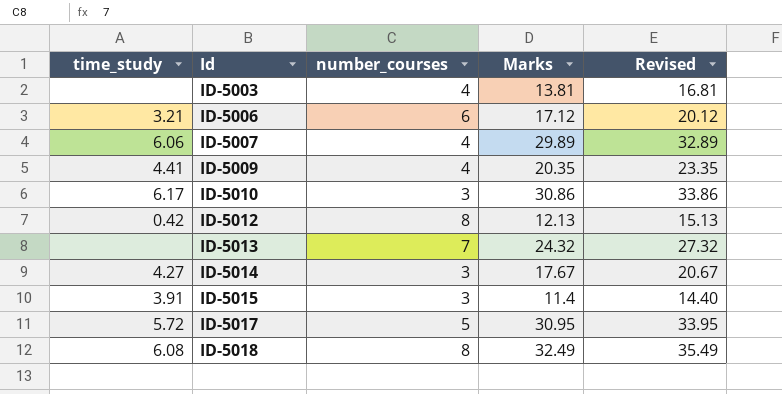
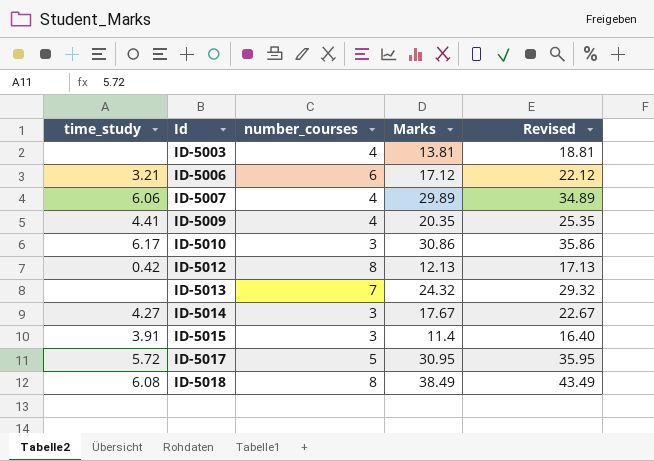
column Revised | formula: [Marks] + 3 -> [Marks] + 5
ID-5018 | Marks: 32.49 -> 38.49

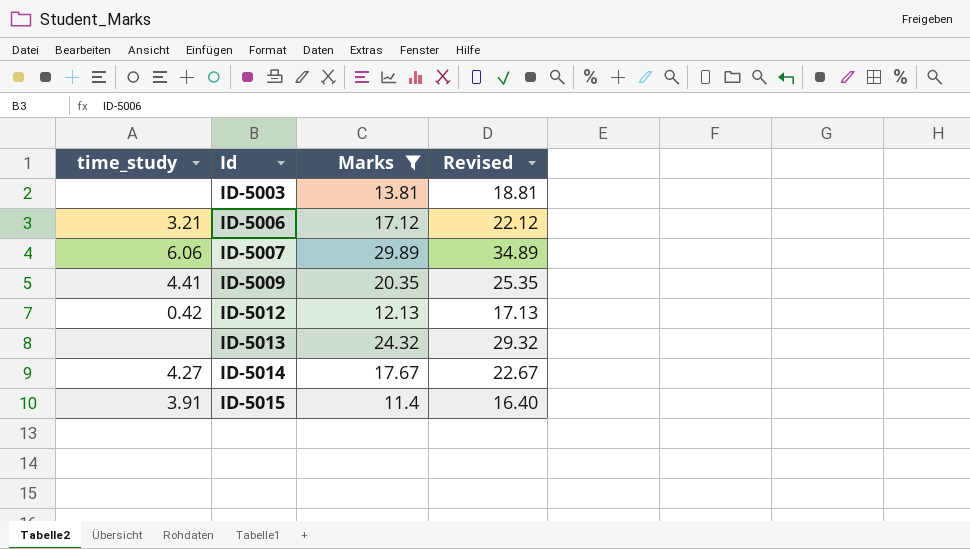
filter: none -> Marks <= 29.89
column number_courses | position: 3 -> none

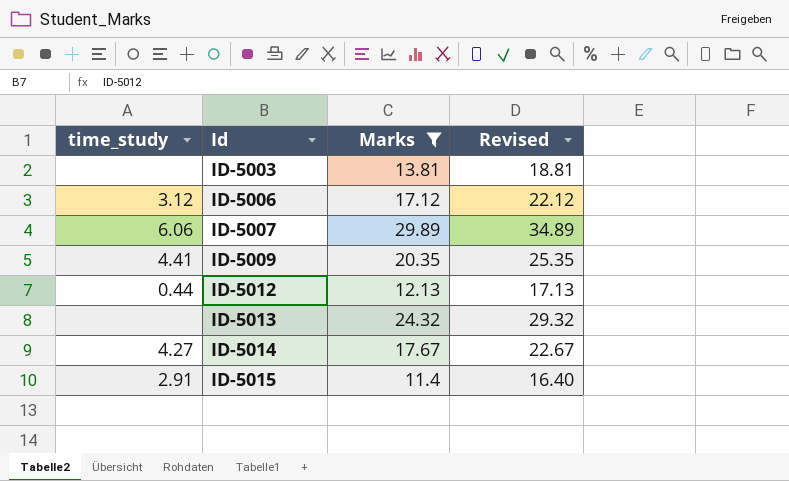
ID-5006 | time_study: 3.21 -> 3.12
ID-5012 | time_study: 0.42 -> 0.44
ID-5015 | time_study: 3.91 -> 2.91

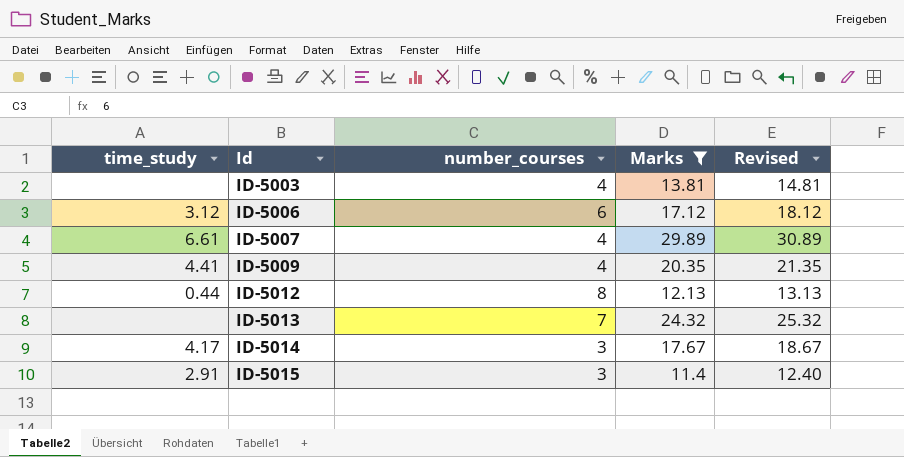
column number_courses | position: none -> 3
column Revised | formula: [Marks] + 5 -> [Marks] + 1
ID-5007 | time_study: 6.06 -> 6.61
ID-5014 | time_study: 4.27 -> 4.17

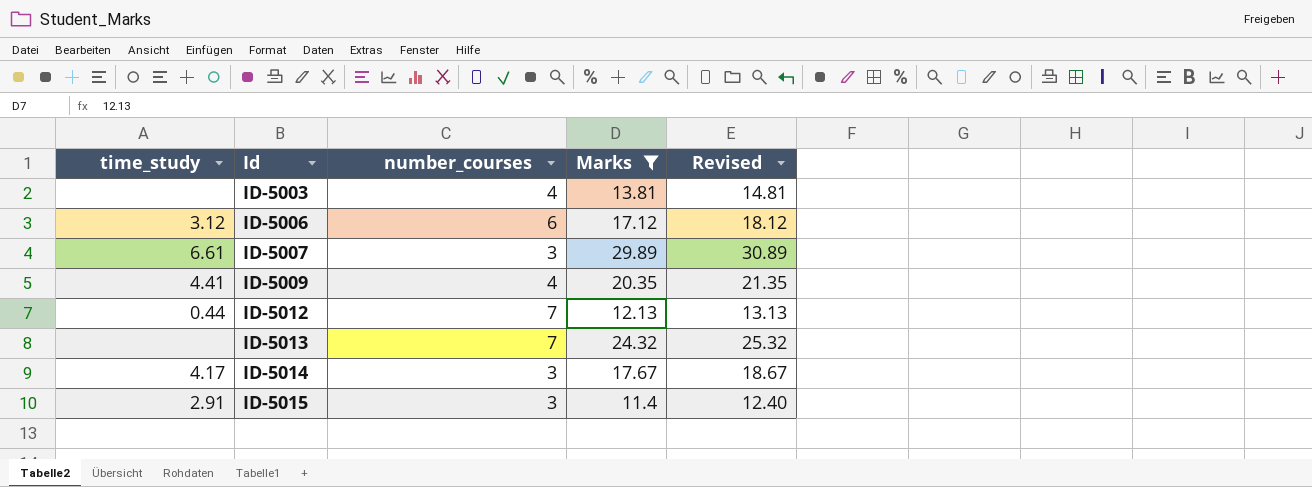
ID-5007 | number_courses: 4 -> 3
ID-5012 | number_courses: 8 -> 7

